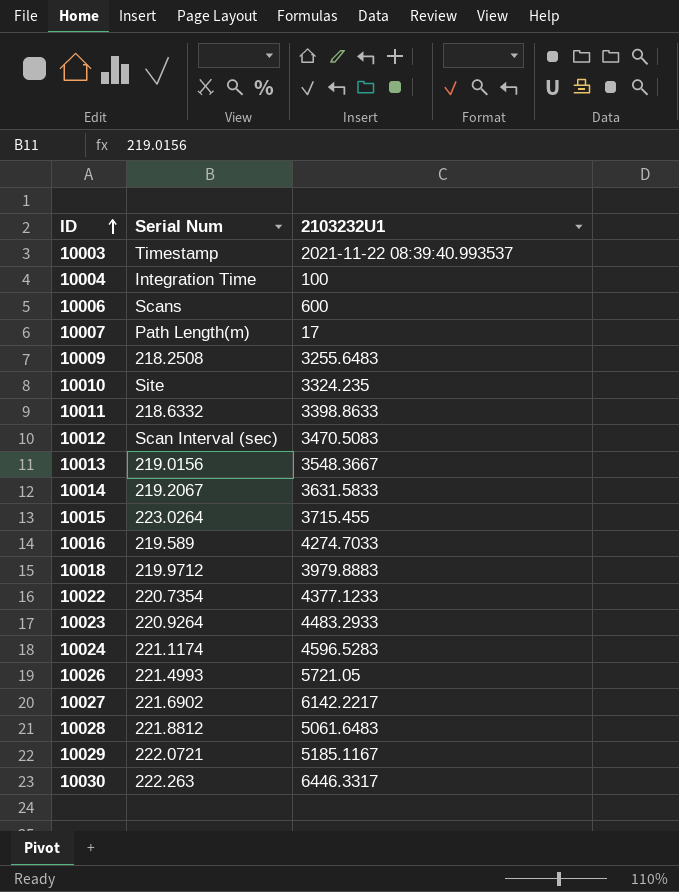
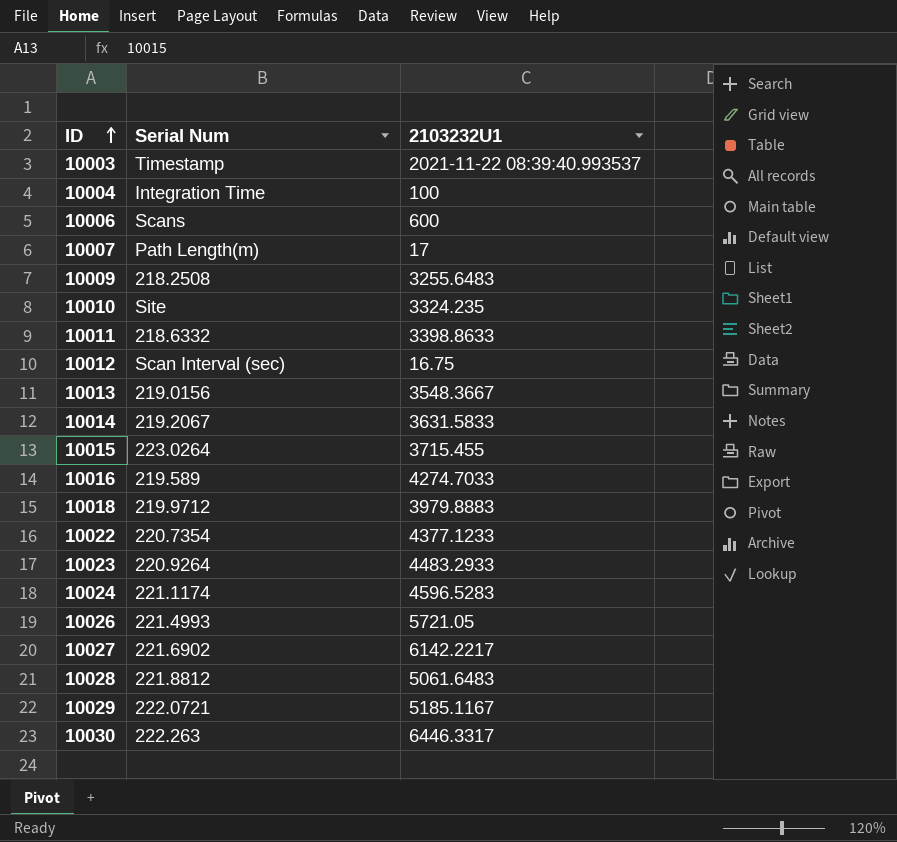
10012 | 2103232U1: 3470.5083 -> 16.75

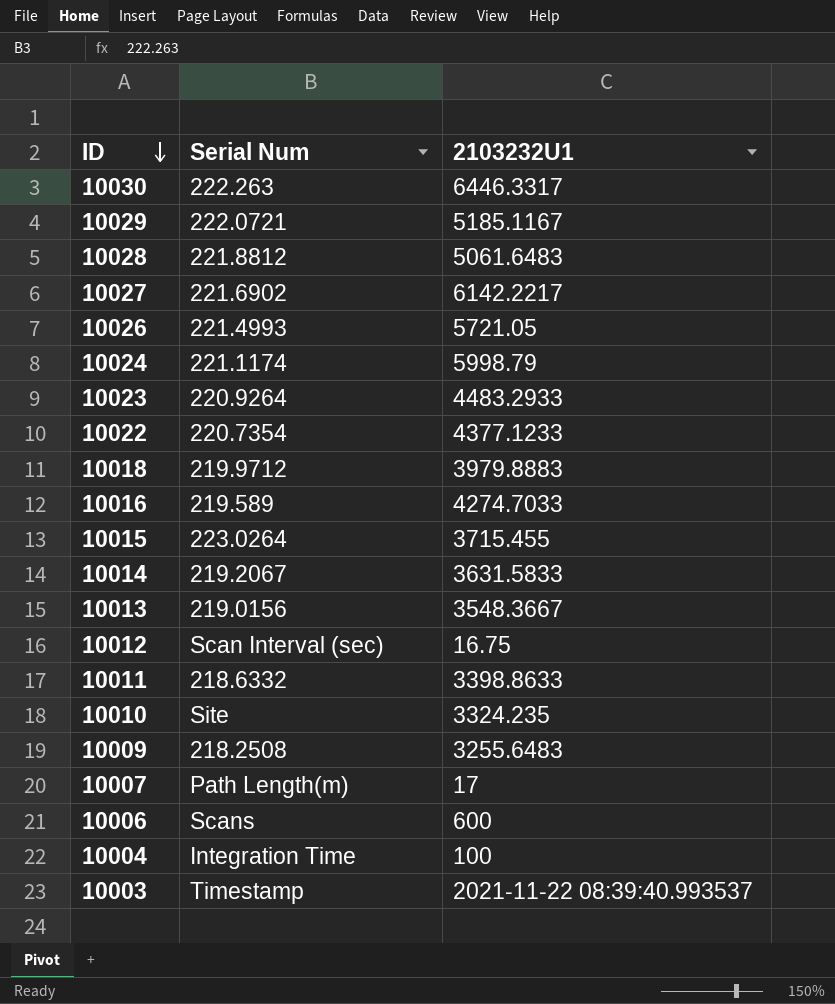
row order: ID ascending -> ID descending
10024 | 2103232U1: 4596.5283 -> 5998.79

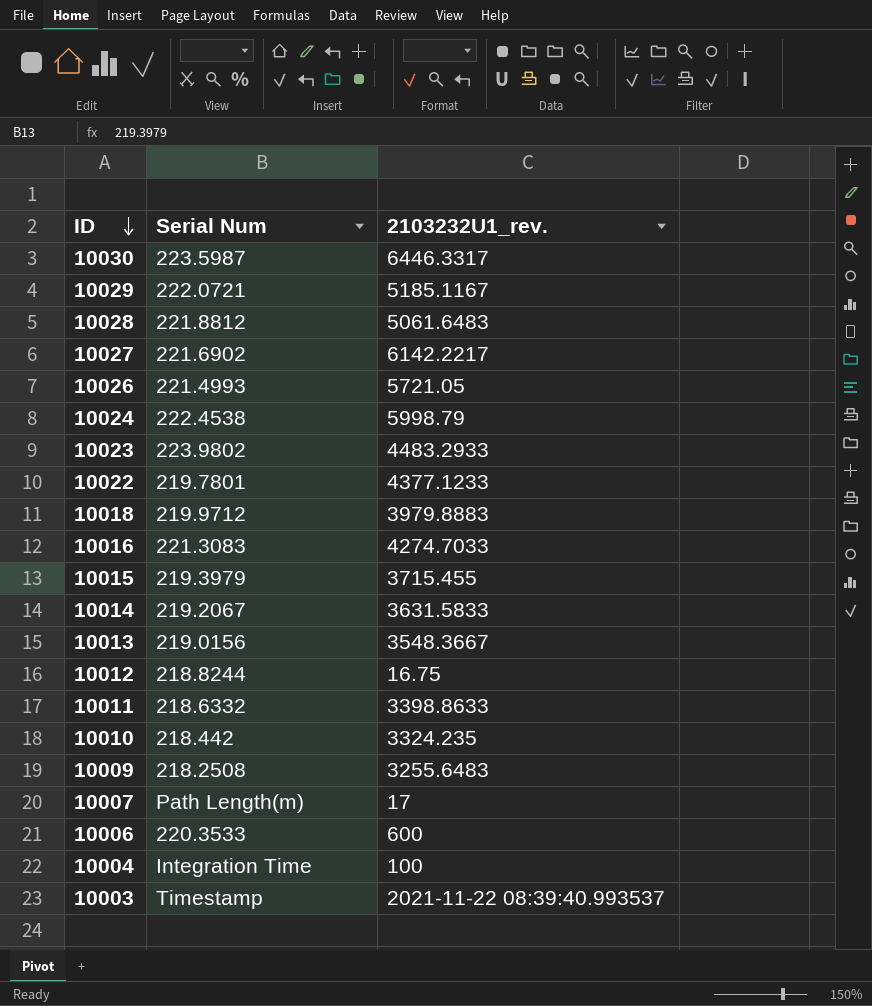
column name: 2103232U1 -> 2103232U1_rev.
10030 | Serial Num: 222.263 -> 223.5987
10024 | Serial Num: 221.1174 -> 222.4538
10023 | Serial Num: 220.9264 -> 223.9802
10022 | Serial Num: 220.7354 -> 219.7801
10016 | Serial Num: 219.589 -> 221.3083
10015 | Serial Num: 223.0264 -> 219.3979
10012 | Serial Num: Scan Interval (sec) -> 218.8244
10010 | Serial Num: Site -> 218.442
10006 | Serial Num: Scans -> 220.3533

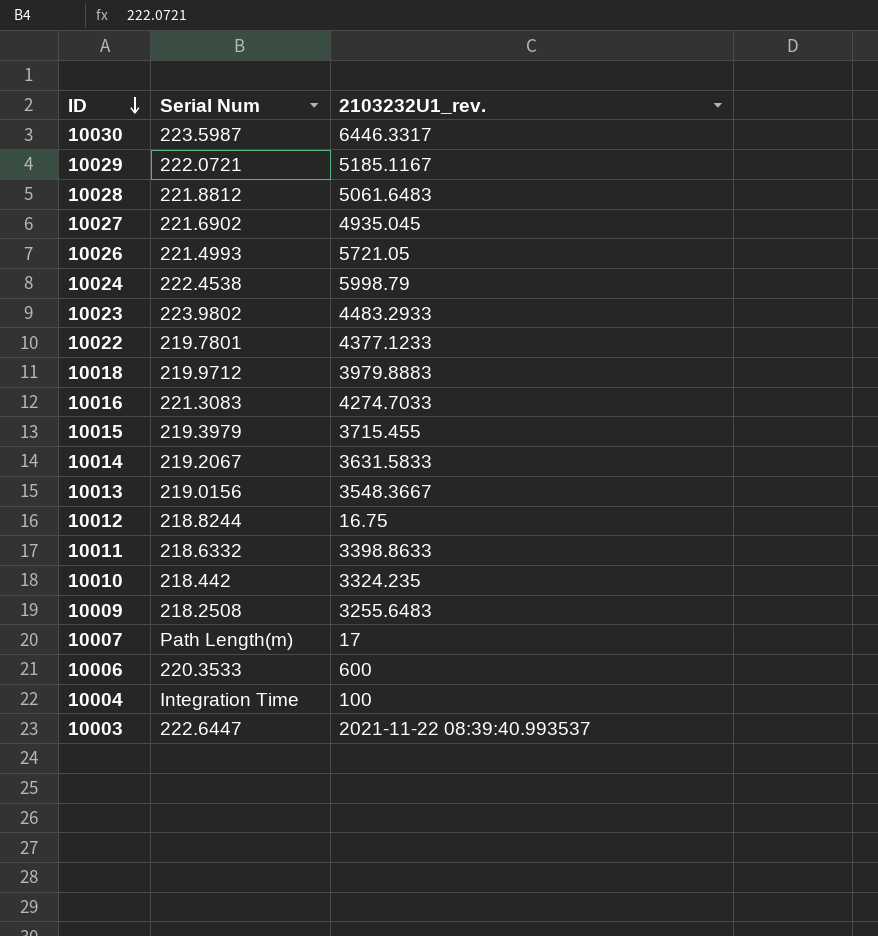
10027 | 2103232U1_rev.: 6142.2217 -> 4935.045
10003 | Serial Num: Timestamp -> 222.6447

